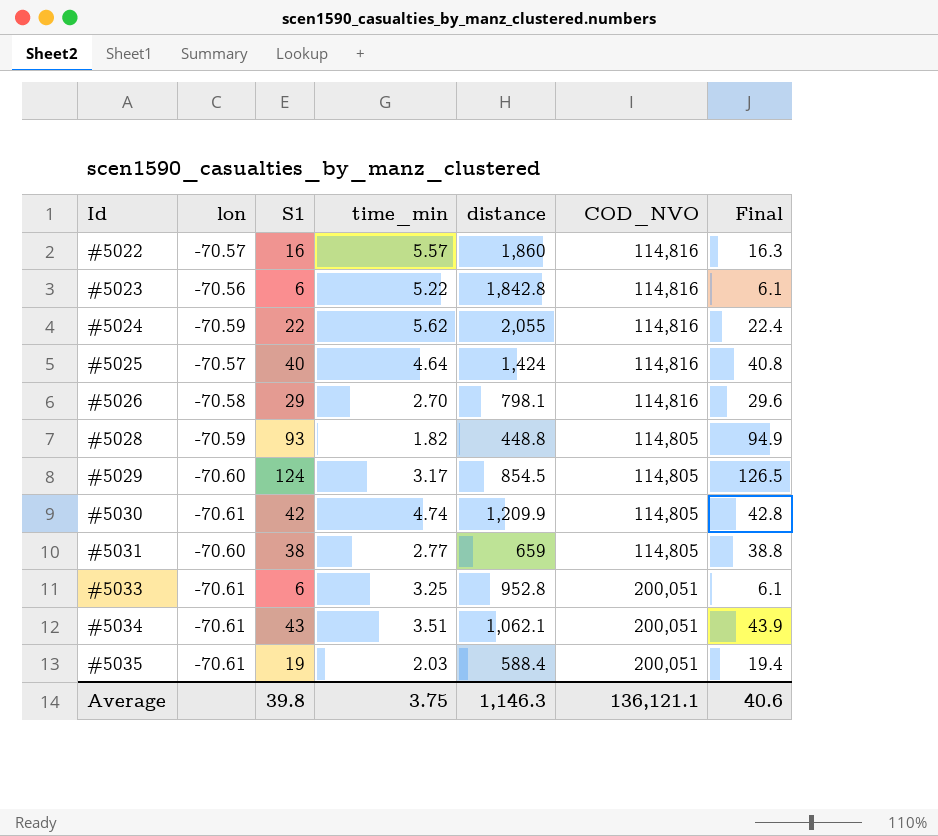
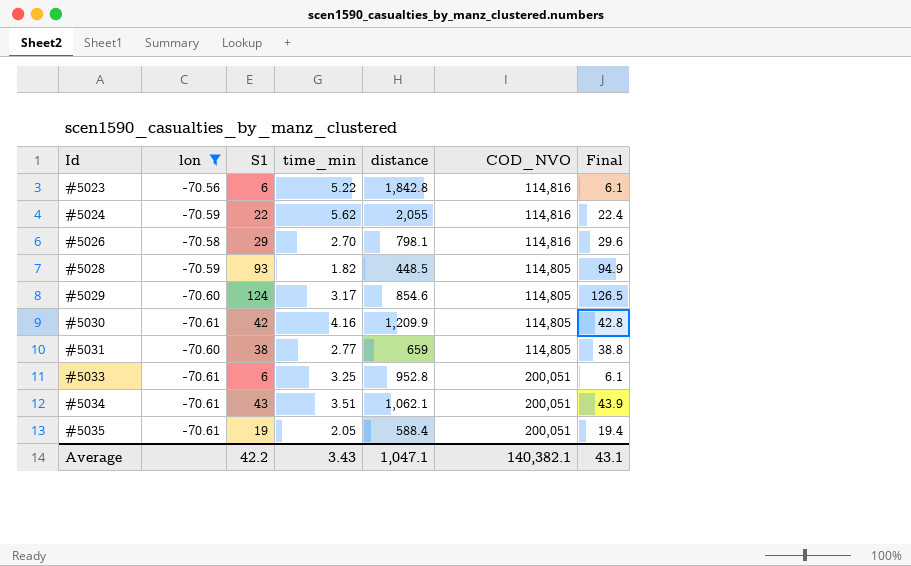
filter: none -> lon != -70.57
#5028 | distance: 448.8 -> 448.5
#5029 | distance: 854.5 -> 854.6
#5030 | time_min: 4.74 -> 4.16
#5035 | time_min: 2.03 -> 2.05
Average | S1: 39.8 -> 42.2
Average | time_min: 3.75 -> 3.43
Average | distance: 1,146.3 -> 1,047.1
Average | COD_NVO: 136,121.1 -> 140,382.1
Average | Final: 40.6 -> 43.1

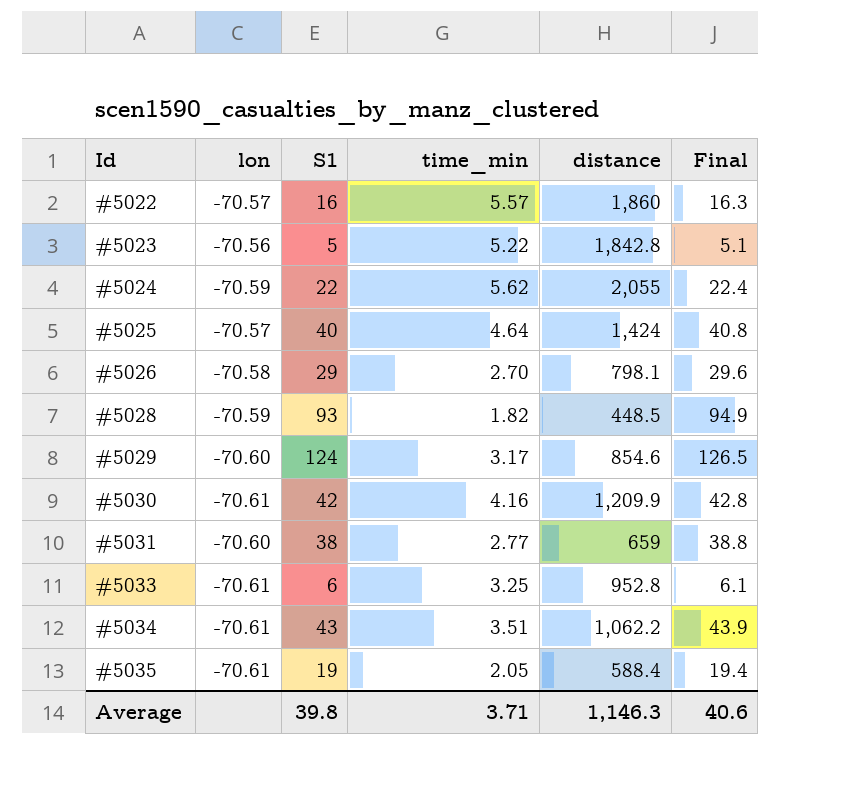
filter: lon != -70.57 -> none
column COD_NVO | position: 6 -> none
#5023 | S1: 6 -> 5
#5023 | Final: 6.1 -> 5.1
#5034 | distance: 1,062.1 -> 1,062.2
Average | S1: 42.2 -> 39.8
Average | time_min: 3.43 -> 3.71
Average | distance: 1,047.1 -> 1,146.3
Average | Final: 43.1 -> 40.6

